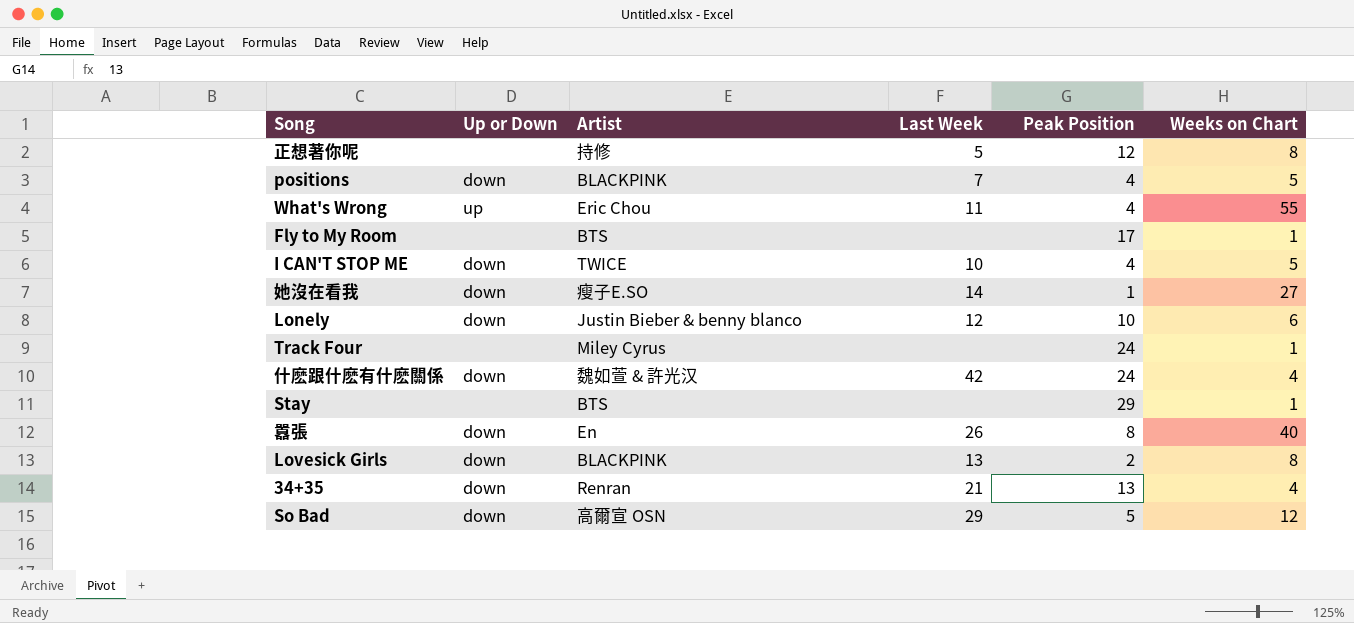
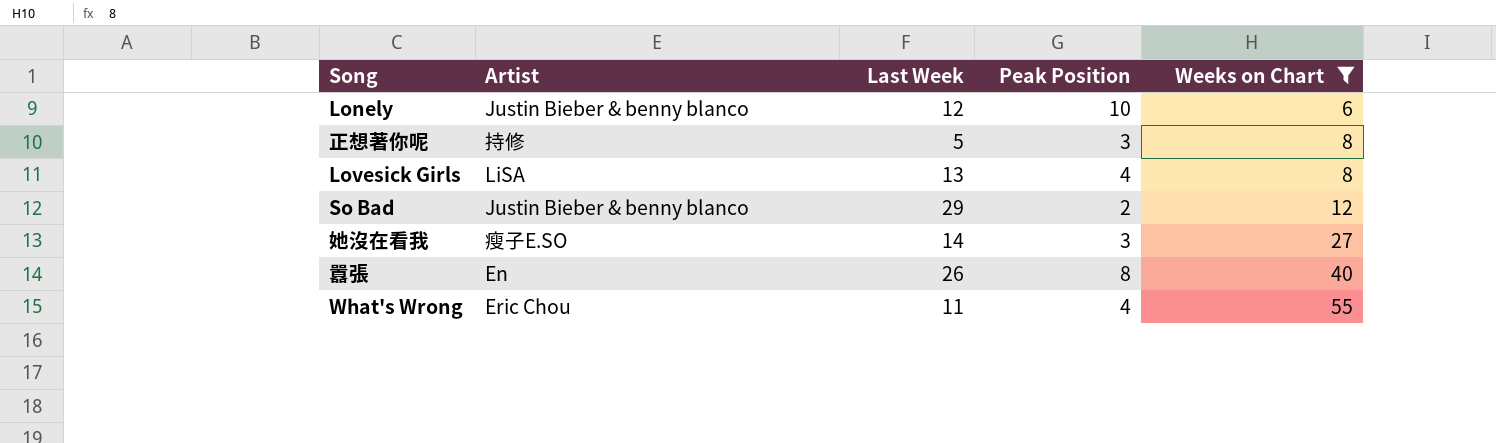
filter: none -> Weeks on Chart >= 6
row order: none -> Weeks on Chart ascending
column Up or Down | position: 2 -> none
正想著你呢 | Peak Position: 12 -> 3
Lovesick Girls | Artist: BLACKPINK -> LiSA
Lovesick Girls | Peak Position: 2 -> 4
So Bad | Artist: 高爾宣 OSN -> Justin Bieber & benny blanco
So Bad | Peak Position: 5 -> 2
她沒在看我 | Peak Position: 1 -> 3

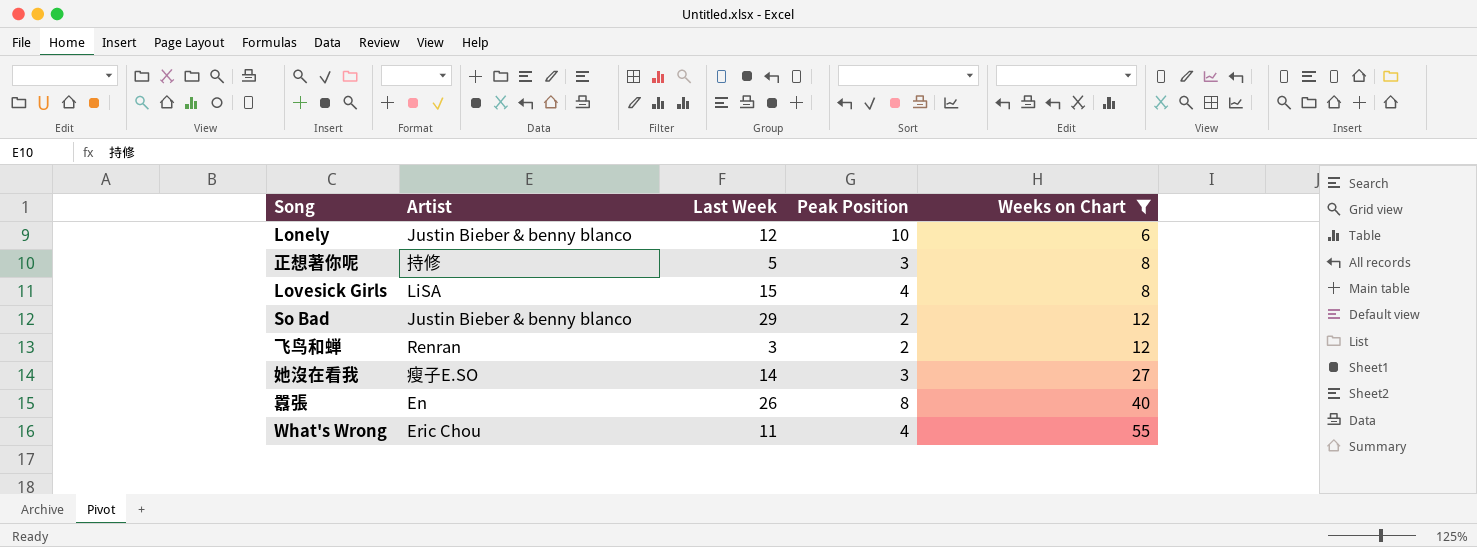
Lovesick Girls | Last Week: 13 -> 15
row 飞鸟和蝉: none -> Renran | 3 | 2 | 12

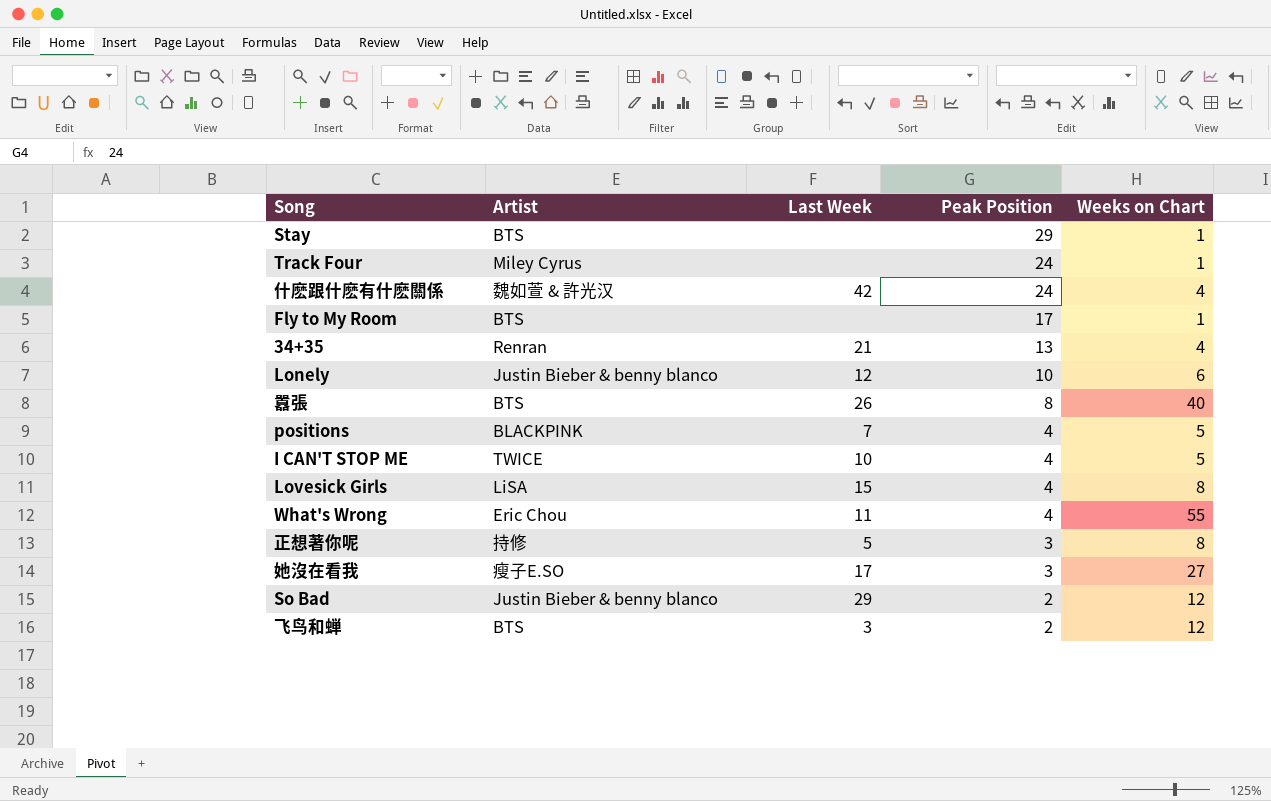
filter: Weeks on Chart >= 6 -> none
row order: Weeks on Chart ascending -> Peak Position descending
囂張 | Artist: En -> BTS
她沒在看我 | Last Week: 14 -> 17
飞鸟和蝉 | Artist: Renran -> BTS

